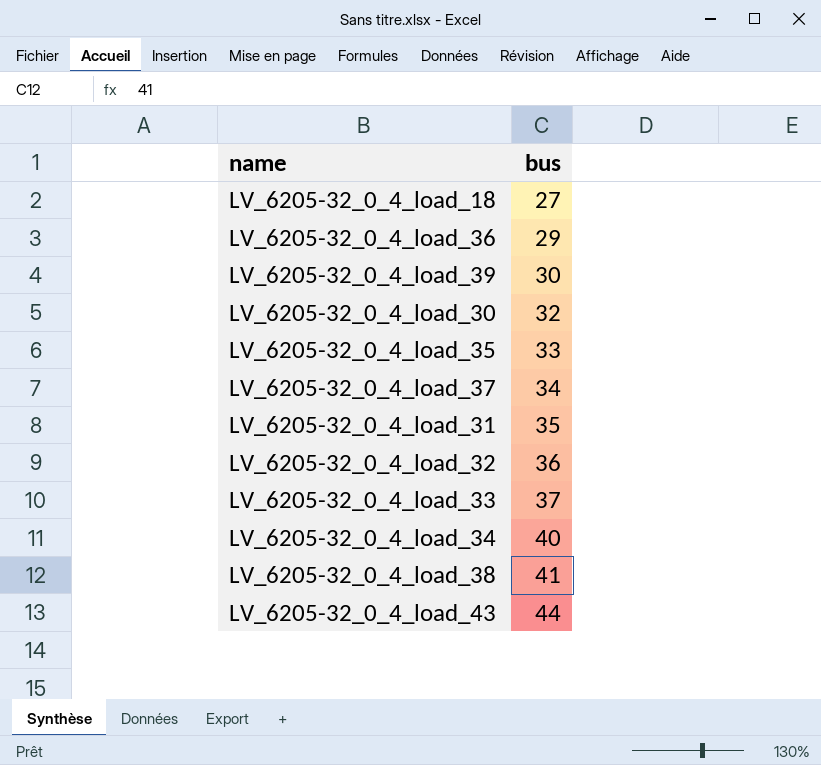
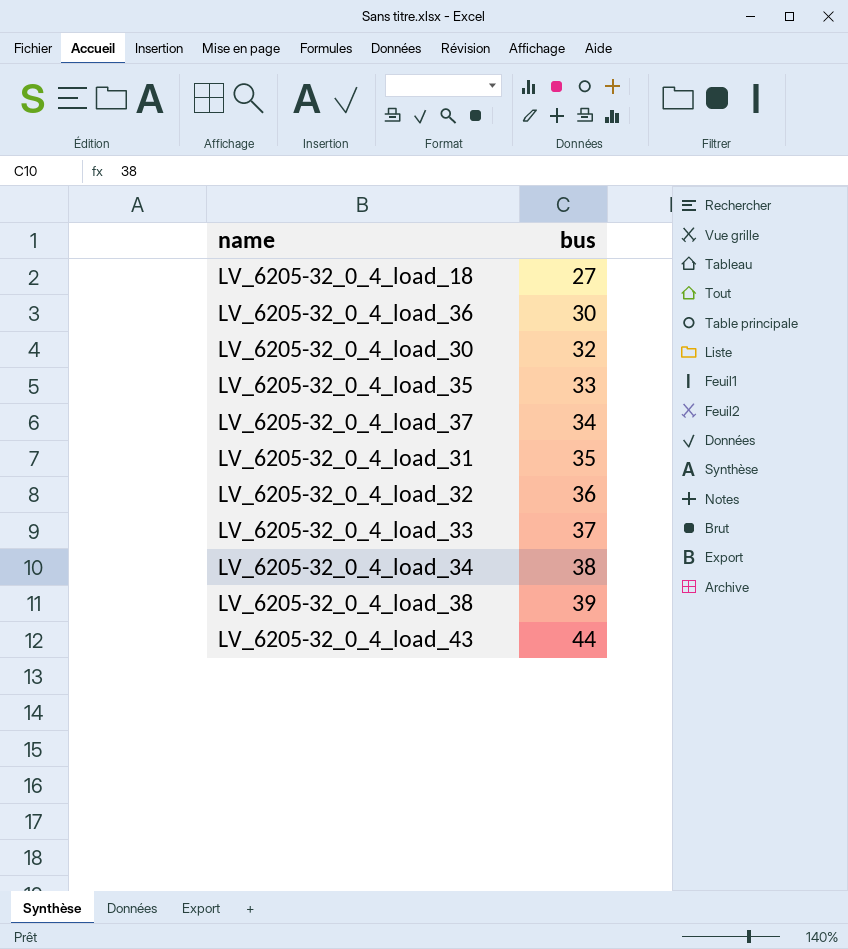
row LV_6205-32_0_4_load_39: 30 -> none
LV_6205-32_0_4_load_36 | bus: 29 -> 30
LV_6205-32_0_4_load_34 | bus: 40 -> 38
LV_6205-32_0_4_load_38 | bus: 41 -> 39

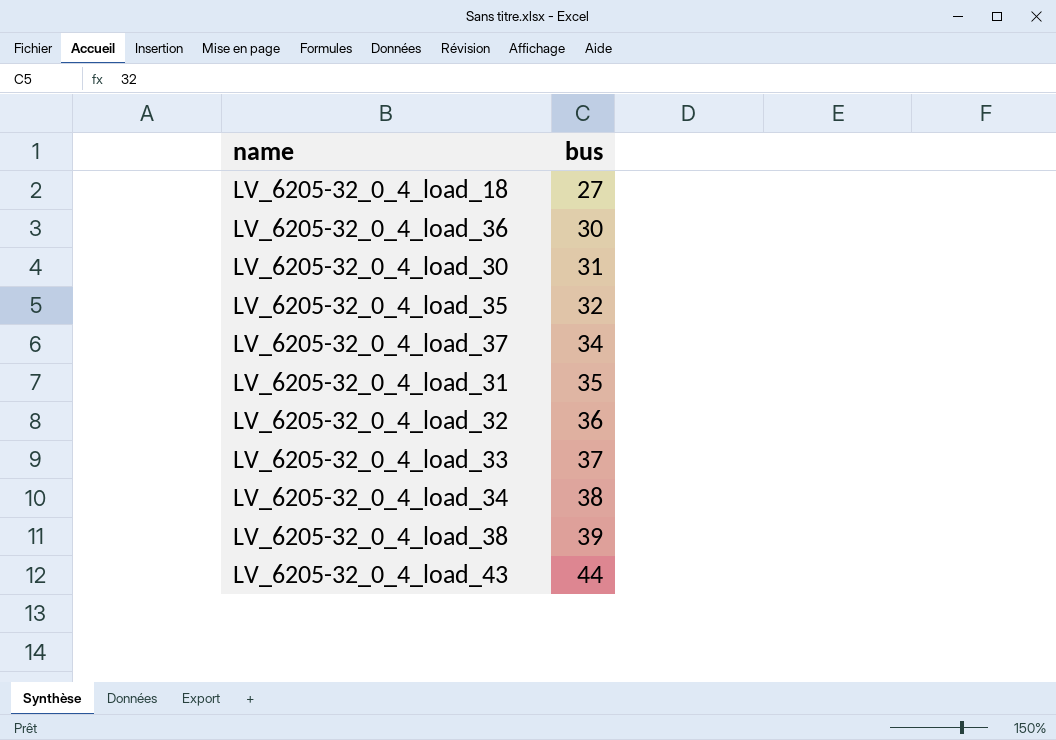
LV_6205-32_0_4_load_30 | bus: 32 -> 31
LV_6205-32_0_4_load_35 | bus: 33 -> 32

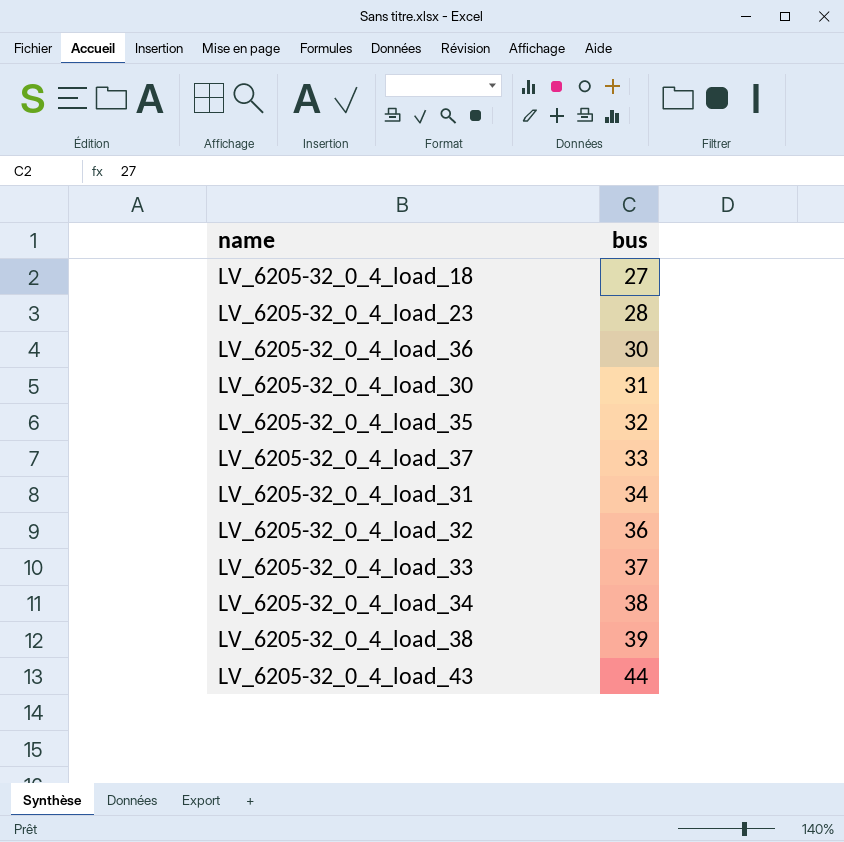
row LV_6205-32_0_4_load_23: none -> 28
LV_6205-32_0_4_load_37 | bus: 34 -> 33
LV_6205-32_0_4_load_31 | bus: 35 -> 34

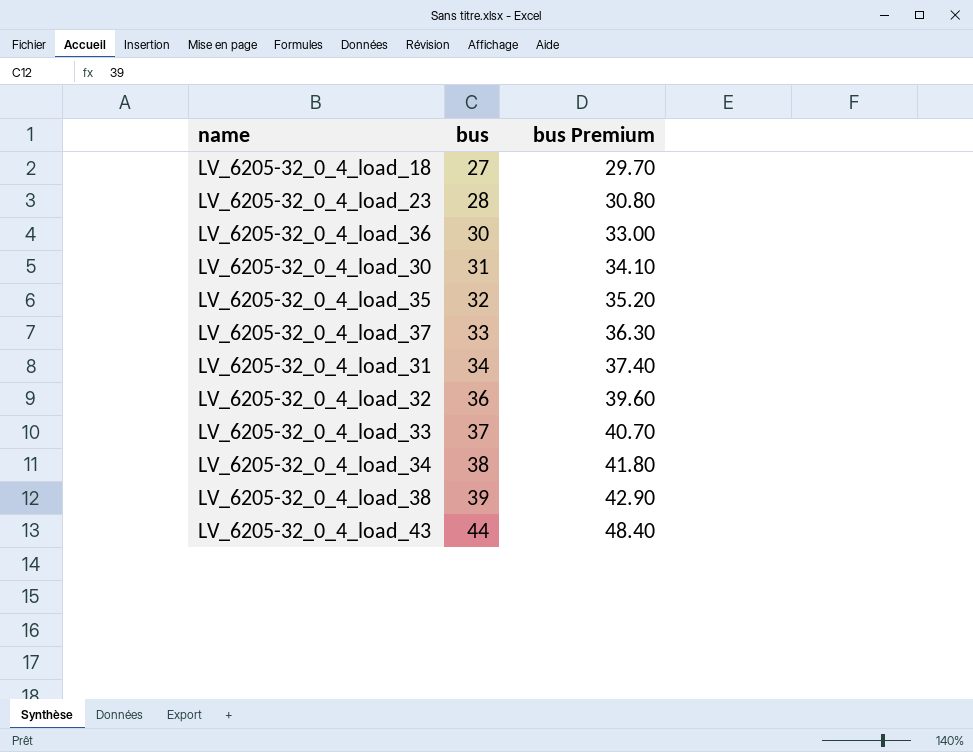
column bus Premium | formula: none -> [bus] * 1.1

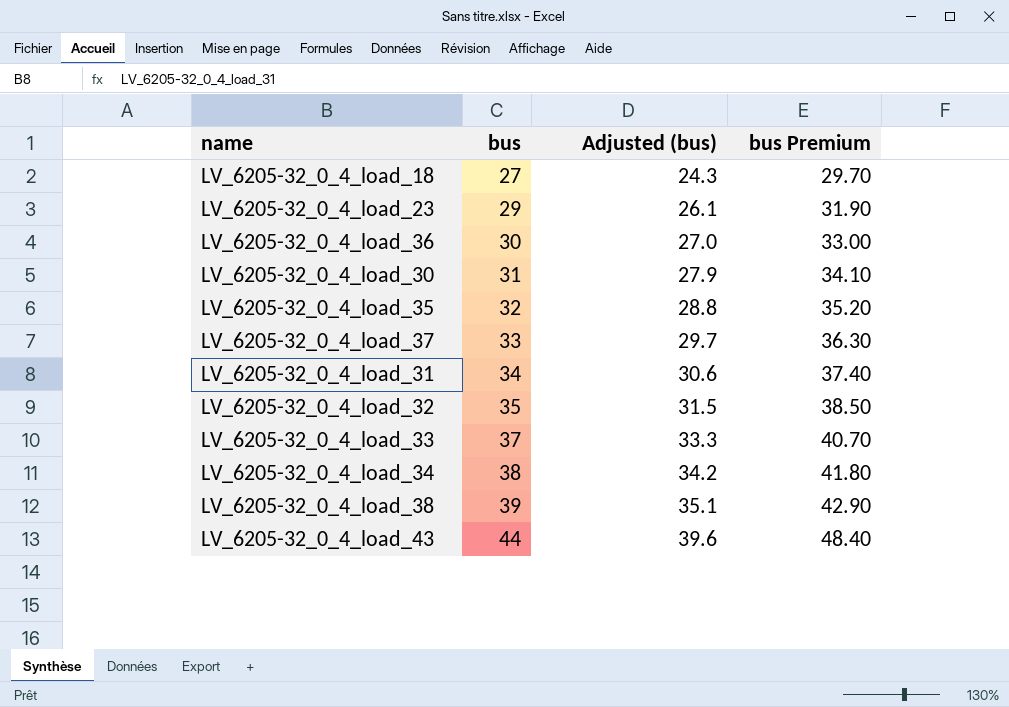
column Adjusted (bus) | formula: none -> [bus] * 0.9
LV_6205-32_0_4_load_23 | bus: 28 -> 29
LV_6205-32_0_4_load_23 | bus Premium: 30.80 -> 31.90
LV_6205-32_0_4_load_32 | bus: 36 -> 35
LV_6205-32_0_4_load_32 | bus Premium: 39.60 -> 38.50

